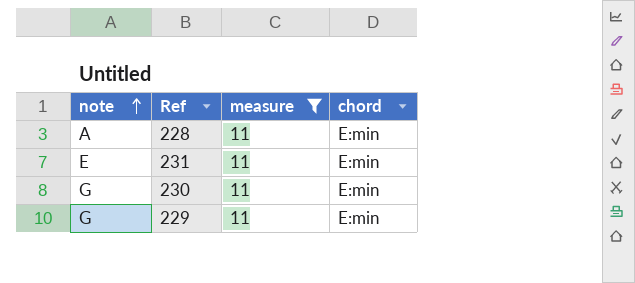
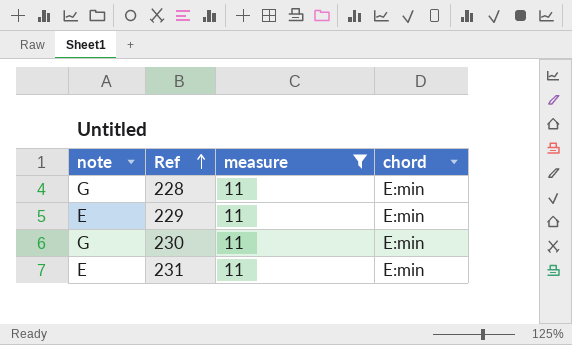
row order: note ascending -> Ref ascending
228 | note: A -> G
229 | note: G -> E

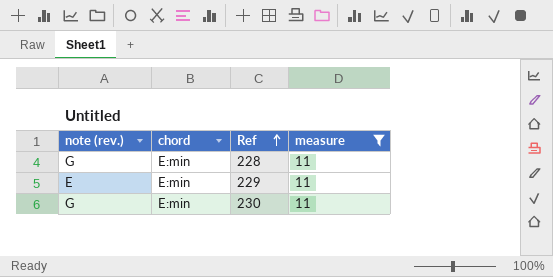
column name: note -> note (rev.)
column chord | position: 4 -> 2
row 231: E | 11 | E:min -> none

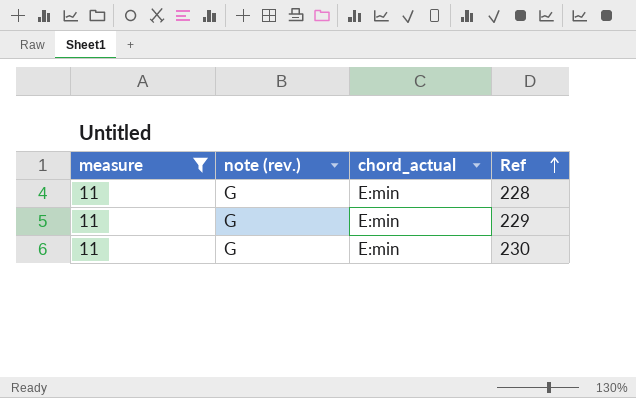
column measure | position: 4 -> 1
column name: chord -> chord_actual
229 | note (rev.): E -> G

